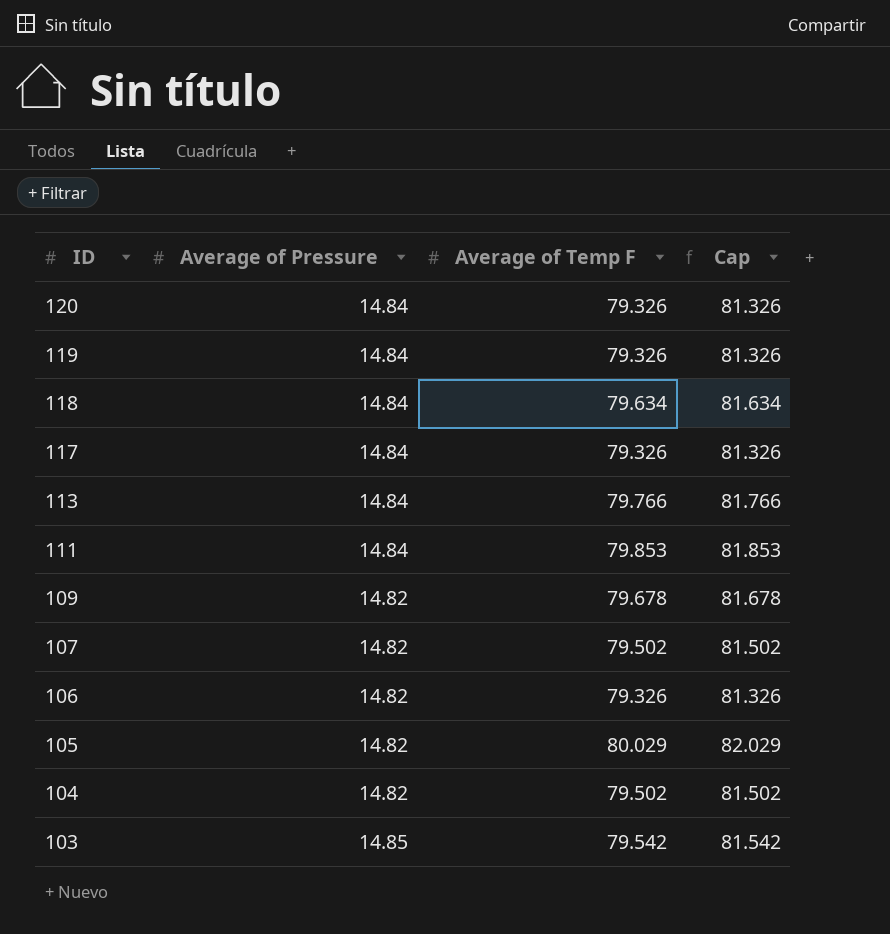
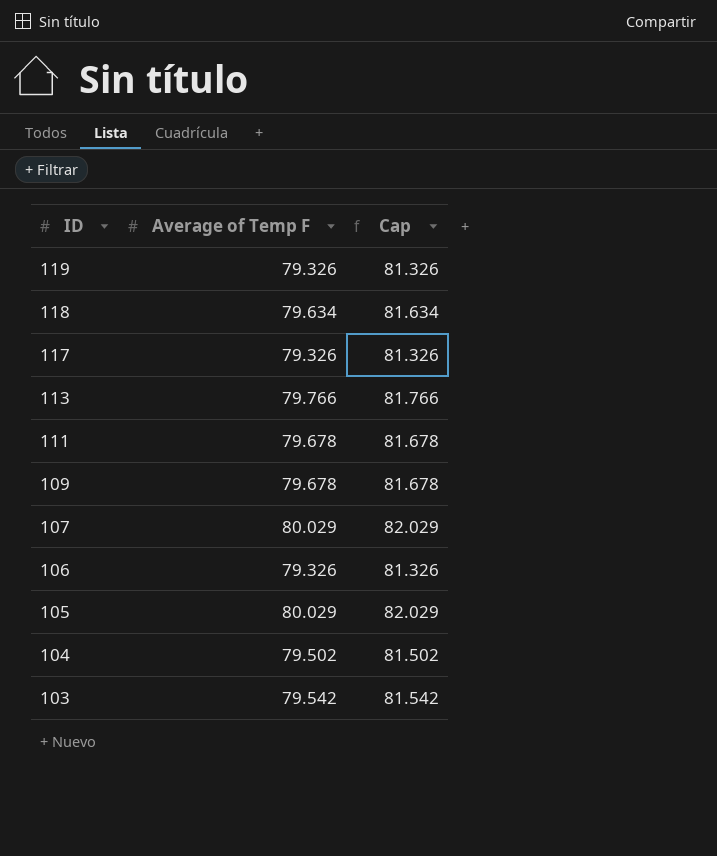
column Average of Pressure | position: 2 -> none
row 120: 14.84 | 79.326 | 81.326 -> none
111 | Average of Temp F: 79.853 -> 79.678
111 | Cap: 81.853 -> 81.678
107 | Average of Temp F: 79.502 -> 80.029
107 | Cap: 81.502 -> 82.029

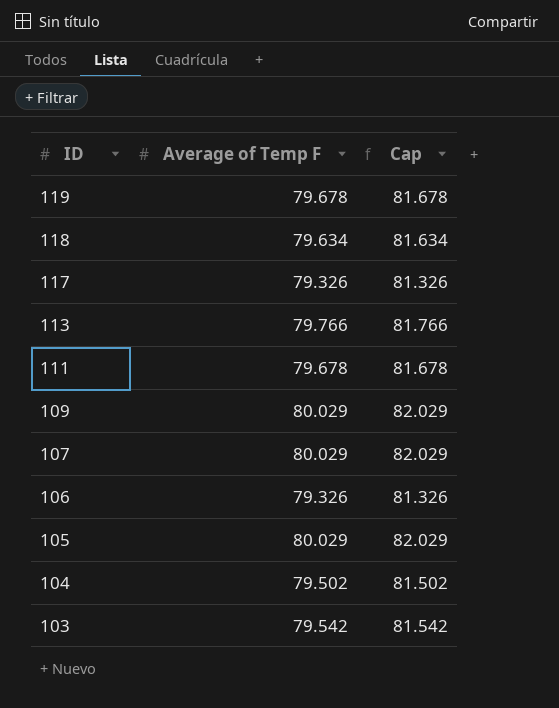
119 | Average of Temp F: 79.326 -> 79.678
119 | Cap: 81.326 -> 81.678
109 | Average of Temp F: 79.678 -> 80.029
109 | Cap: 81.678 -> 82.029

